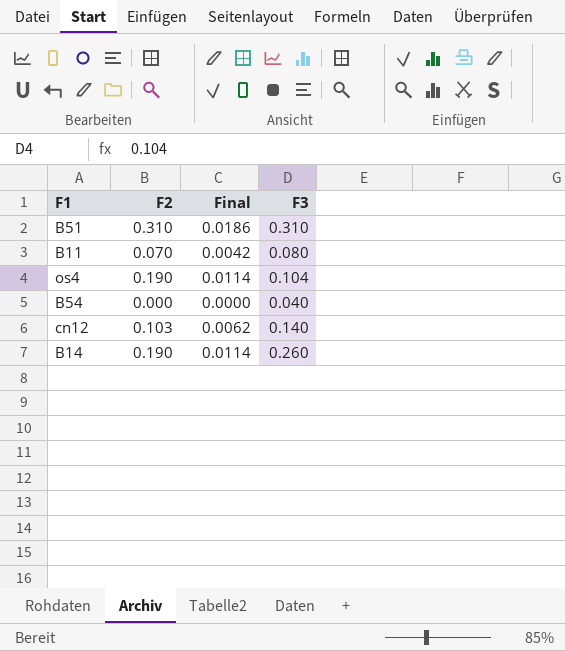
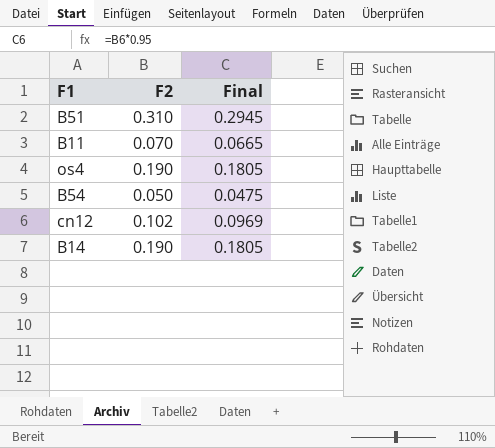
column F3 | position: 4 -> none
column Final | formula: [F2] * 0.06 -> [F2] * 0.95
B54 | F2: 0.000 -> 0.050
cn12 | F2: 0.103 -> 0.102

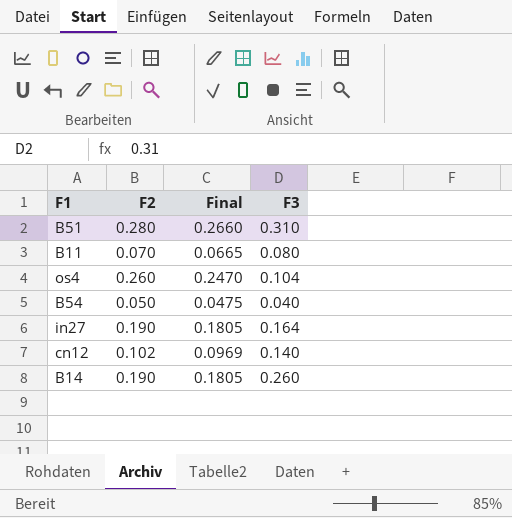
column F3 | position: none -> 4
B51 | F2: 0.310 -> 0.280
B51 | Final: 0.2945 -> 0.2660
os4 | F2: 0.190 -> 0.260
os4 | Final: 0.1805 -> 0.2470
row in27: none -> 0.190 | 0.1805 | 0.164

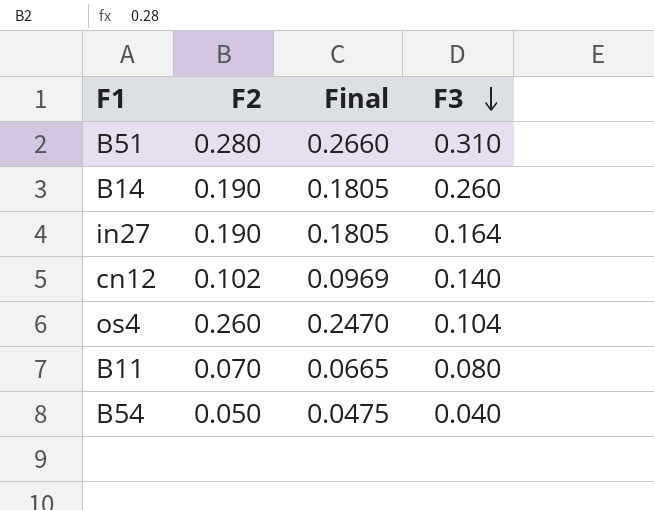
row order: none -> F3 descending

